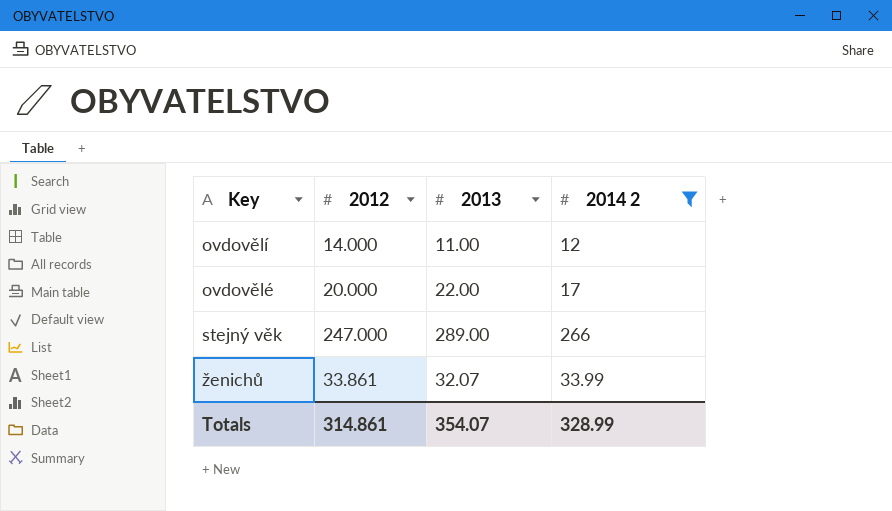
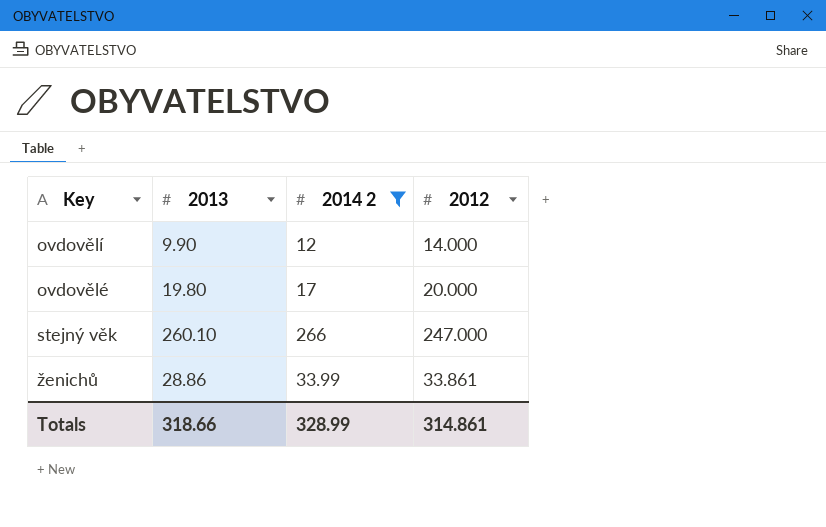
column 2012 | position: 2 -> 4
ovdovělí | 2013: 11.00 -> 9.90
ovdovělé | 2013: 22.00 -> 19.80
stejný věk | 2013: 289.00 -> 260.10
ženichů | 2013: 32.07 -> 28.86
Totals | 2013: 354.07 -> 318.66

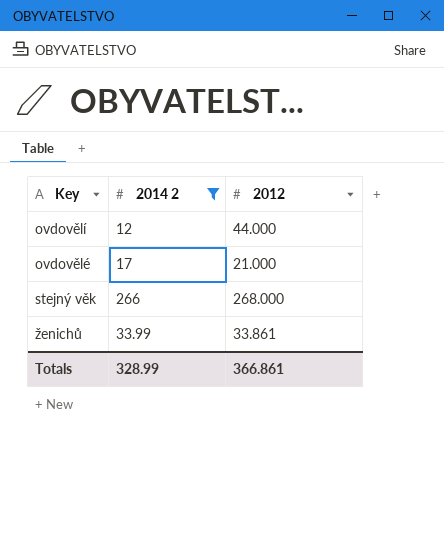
column 2013 | position: 2 -> none
ovdovělí | 2012: 14.000 -> 44.000
ovdovělé | 2012: 20.000 -> 21.000
stejný věk | 2012: 247.000 -> 268.000
Totals | 2012: 314.861 -> 366.861

